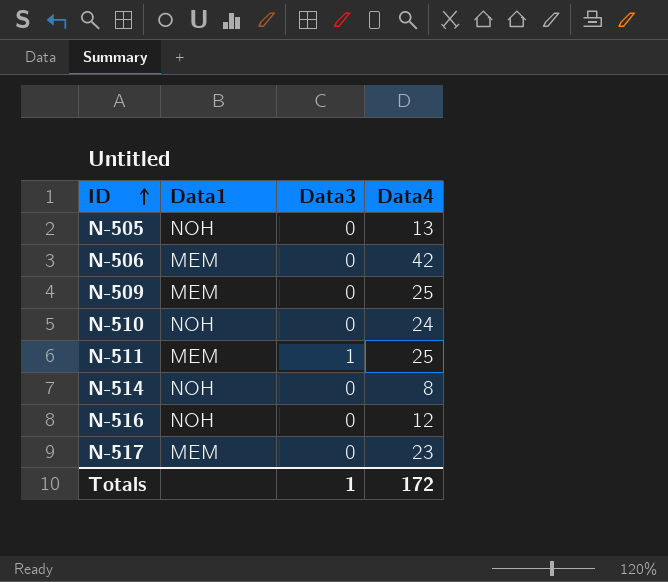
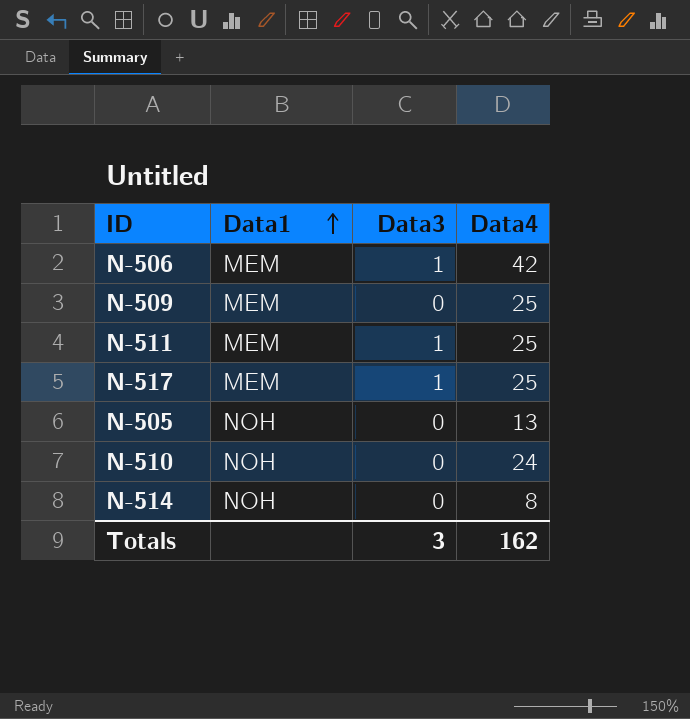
row order: ID ascending -> Data1 ascending
row N-516: NOH | 0 | 12 -> none
N-506 | Data3: 0 -> 1
N-517 | Data3: 0 -> 1
N-517 | Data4: 23 -> 25
Totals | Data3: 1 -> 3
Totals | Data4: 172 -> 162

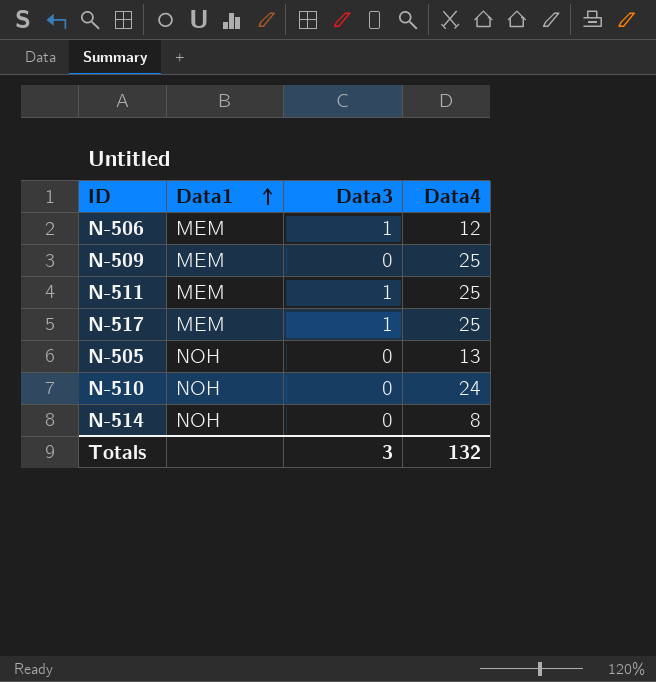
N-506 | Data4: 42 -> 12
Totals | Data4: 162 -> 132

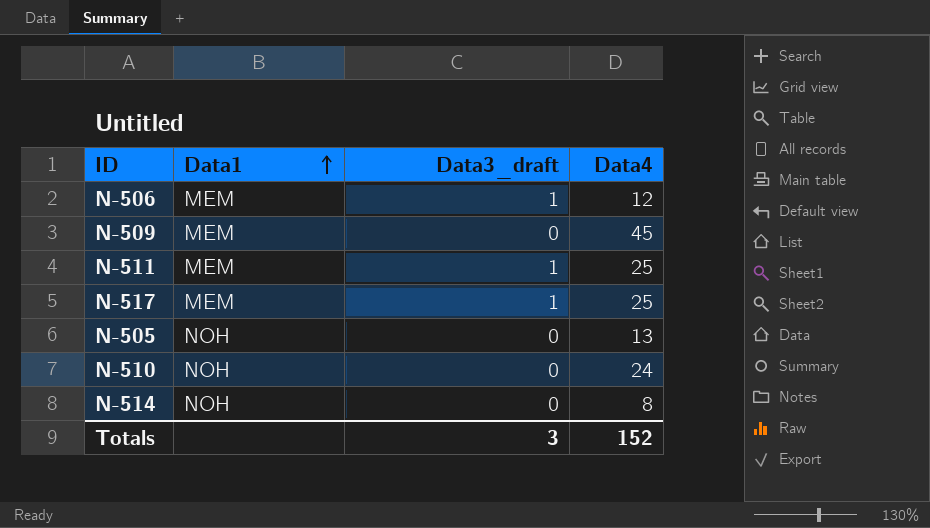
column name: Data3 -> Data3_draft
N-509 | Data4: 25 -> 45
Totals | Data4: 132 -> 152

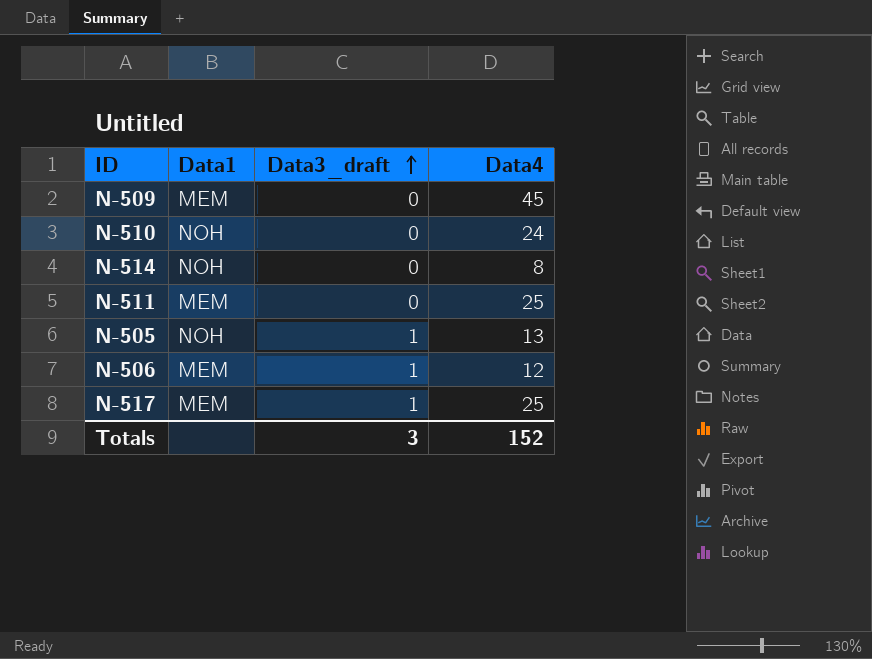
row order: Data1 ascending -> Data3_draft ascending
N-511 | Data3_draft: 1 -> 0
N-505 | Data3_draft: 0 -> 1

